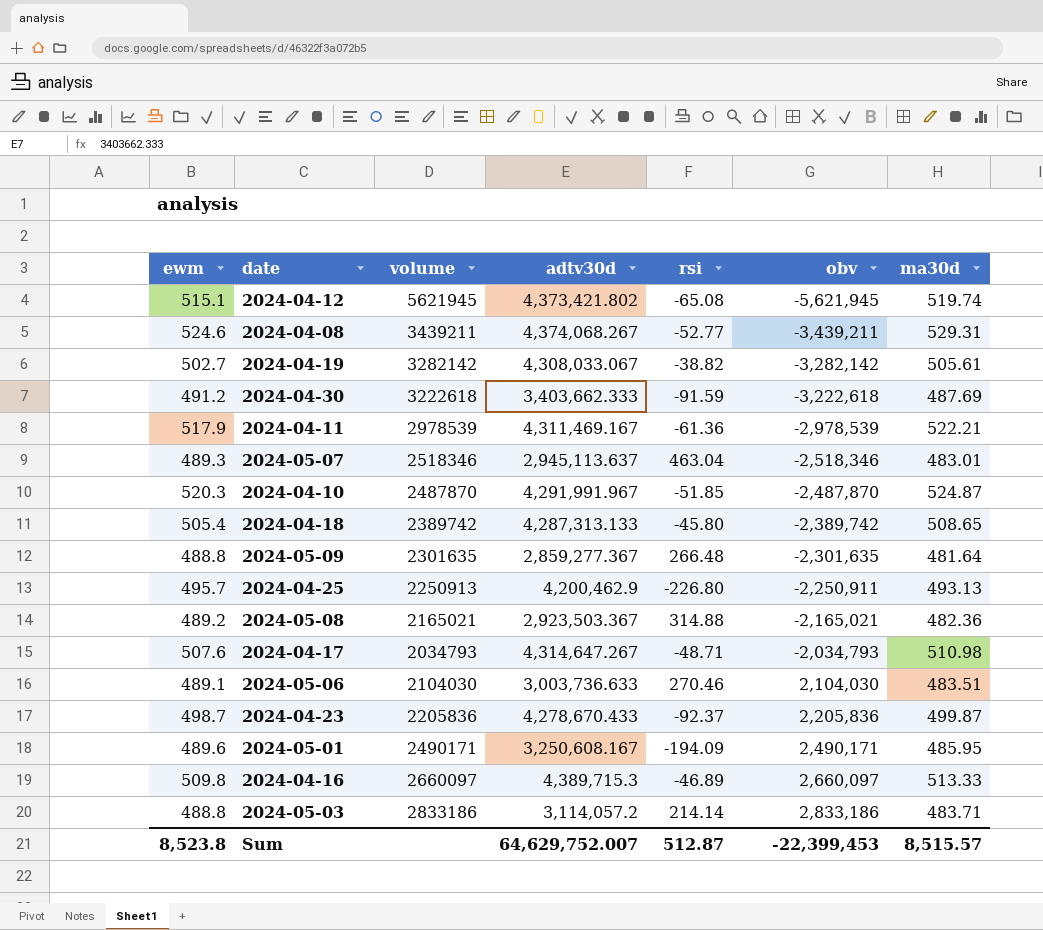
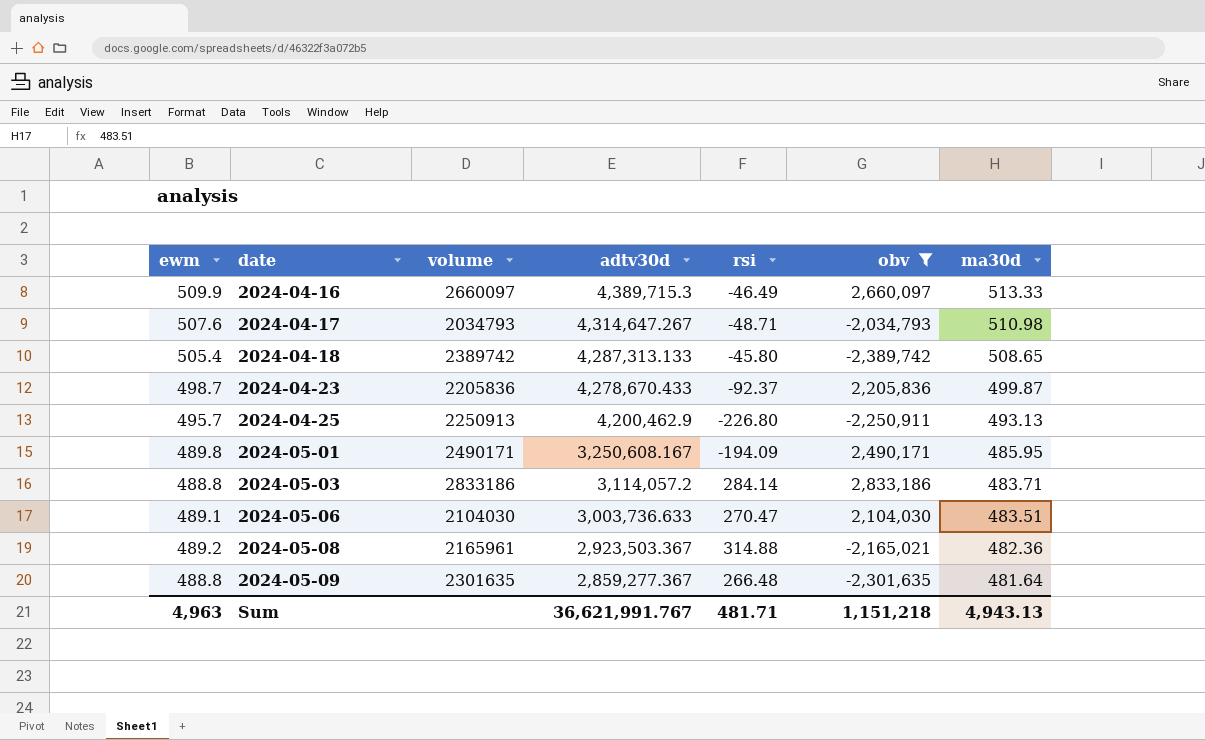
filter: none -> obv >= -2,389,742
row order: obv ascending -> date ascending
2024-04-16 | ewm: 509.8 -> 509.9
2024-04-16 | rsi: -46.89 -> -46.49
2024-05-01 | ewm: 489.6 -> 489.8
2024-05-03 | rsi: 214.14 -> 284.14
2024-05-06 | rsi: 270.46 -> 270.47
2024-05-08 | volume: 2165021 -> 2165961
Sum | ewm: 8,523.8 -> 4,963
Sum | adtv30d: 64,629,752.007 -> 36,621,991.767
Sum | rsi: 512.87 -> 481.71
Sum | obv: -22,399,453 -> 1,151,218
Sum | ma30d: 8,515.57 -> 4,943.13

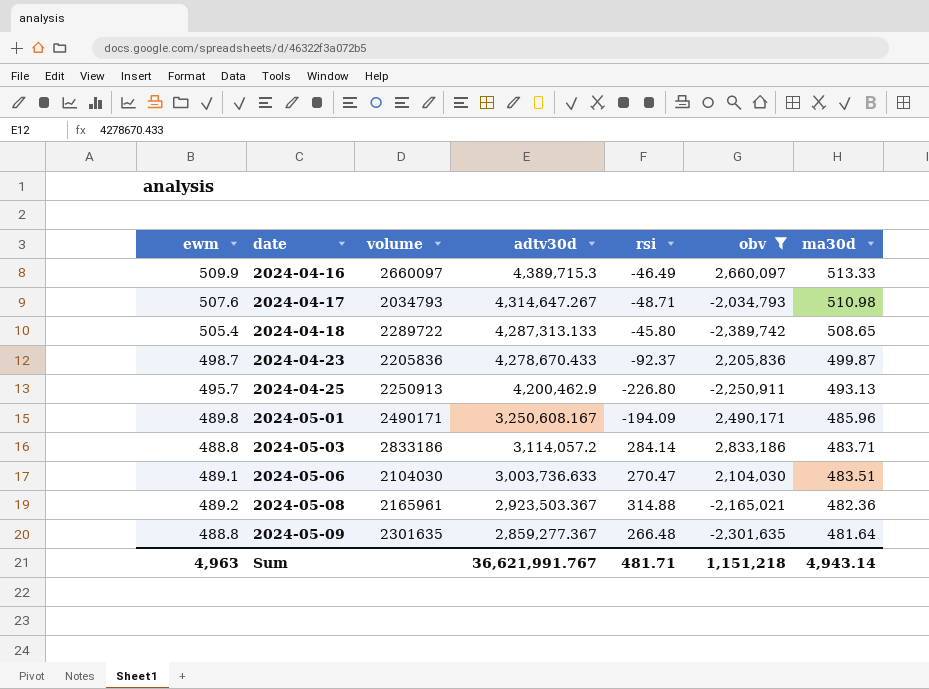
2024-04-18 | volume: 2389742 -> 2289722
2024-05-01 | ma30d: 485.95 -> 485.96
Sum | ma30d: 4,943.13 -> 4,943.14

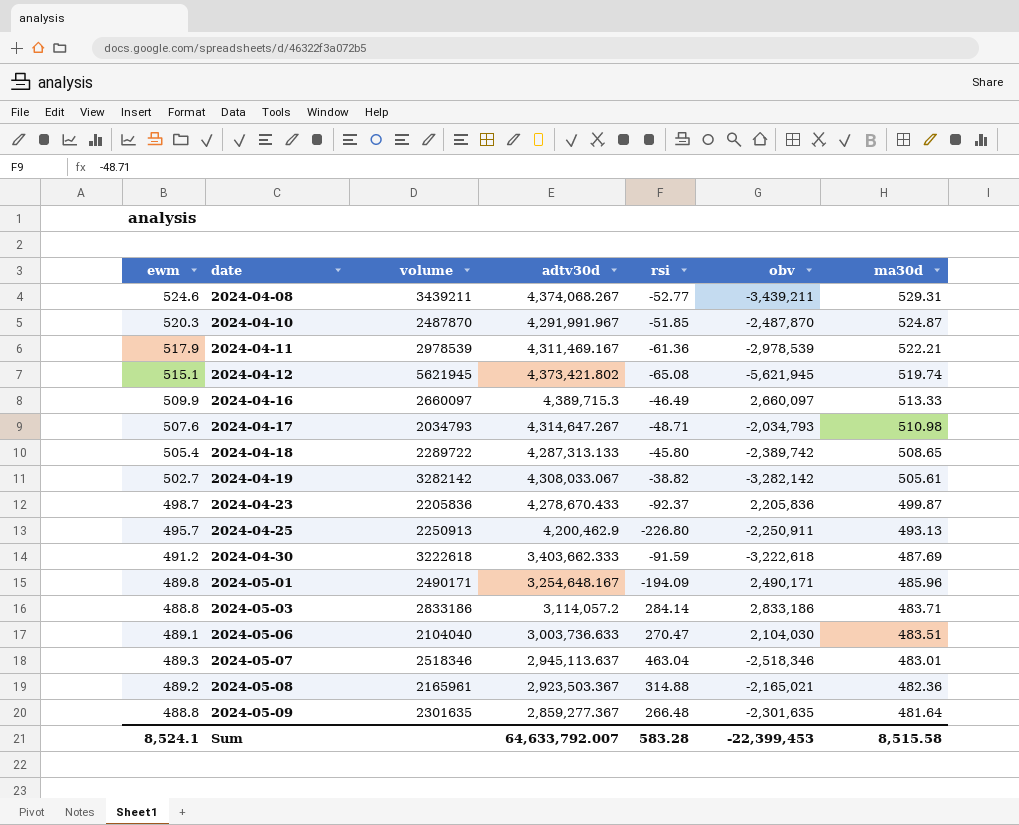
filter: obv >= -2,389,742 -> none
2024-05-01 | adtv30d: 3,250,608.167 -> 3,254,648.167
2024-05-06 | volume: 2104030 -> 2104040
Sum | ewm: 4,963 -> 8,524.1
Sum | adtv30d: 36,621,991.767 -> 64,633,792.007
Sum | rsi: 481.71 -> 583.28
Sum | obv: 1,151,218 -> -22,399,453
Sum | ma30d: 4,943.14 -> 8,515.58

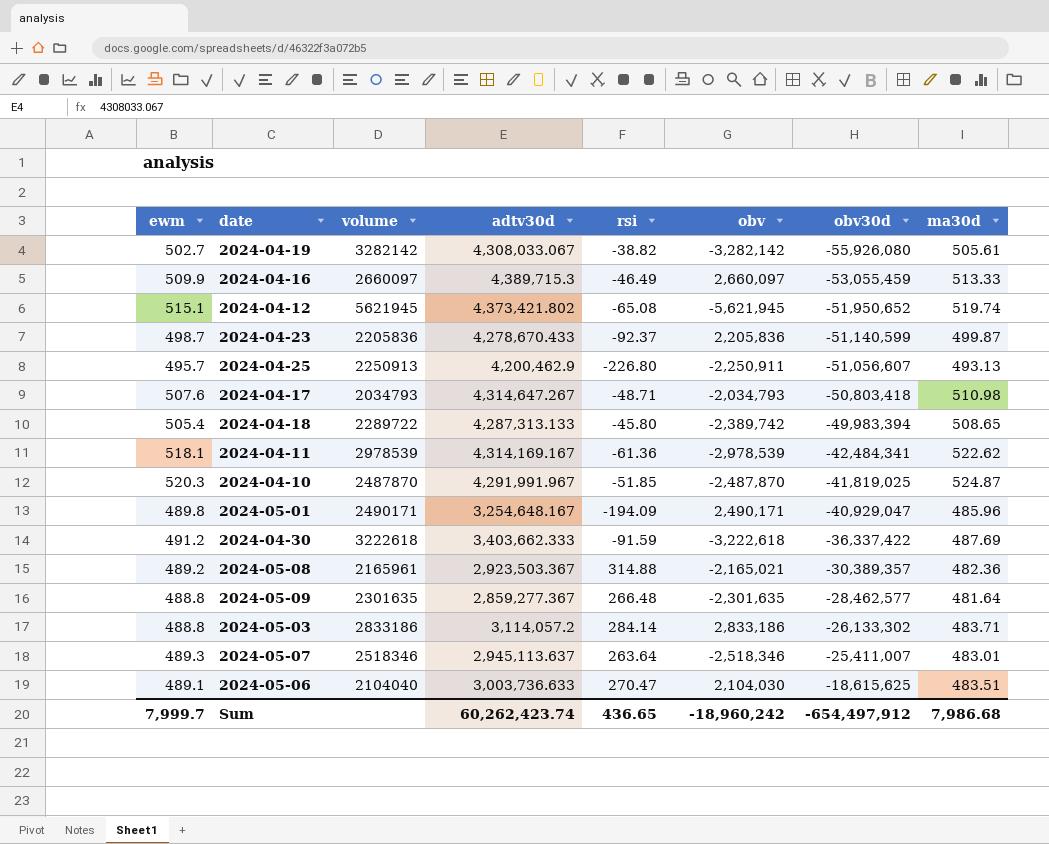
row order: date ascending -> obv30d ascending
column obv30d | position: none -> 7
row 2024-04-08: 524.6 | 3439211 | 4,374,068.267 | -52.77 | -3,439,211 | 529.31 -> none
2024-04-11 | ewm: 517.9 -> 518.1
2024-04-11 | adtv30d: 4,311,469.167 -> 4,314,169.167
2024-04-11 | ma30d: 522.21 -> 522.62
2024-05-07 | rsi: 463.04 -> 263.64
Sum | ewm: 8,524.1 -> 7,999.7
Sum | adtv30d: 64,633,792.007 -> 60,262,423.74
Sum | rsi: 583.28 -> 436.65
Sum | obv: -22,399,453 -> -18,960,242
Sum | ma30d: 8,515.58 -> 7,986.68

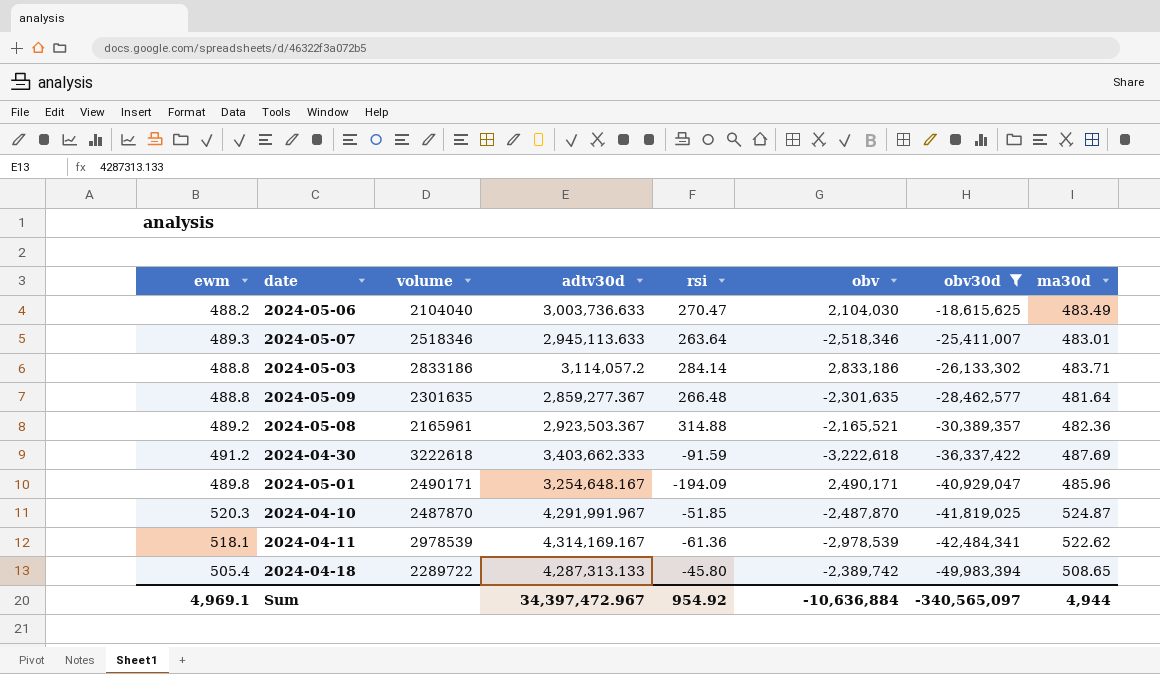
filter: none -> obv30d >= -49,983,394
row order: obv30d ascending -> obv30d descending
2024-05-06 | ewm: 489.1 -> 488.2
2024-05-06 | ma30d: 483.51 -> 483.49
2024-05-07 | adtv30d: 2,945,113.637 -> 2,945,113.633
2024-05-08 | obv: -2,165,021 -> -2,165,521
Sum | ewm: 7,999.7 -> 4,969.1
Sum | adtv30d: 60,262,423.74 -> 34,397,472.967
Sum | rsi: 436.65 -> 954.92
Sum | obv: -18,960,242 -> -10,636,884
Sum | obv30d: -654,497,912 -> -340,565,097
Sum | ma30d: 7,986.68 -> 4,944

